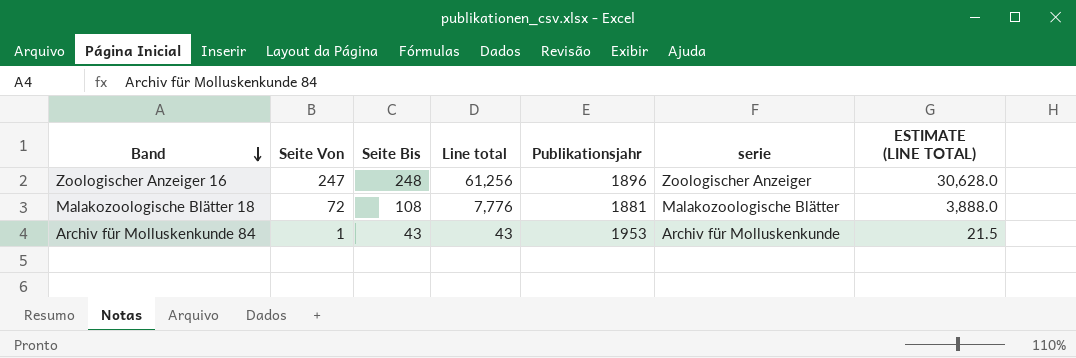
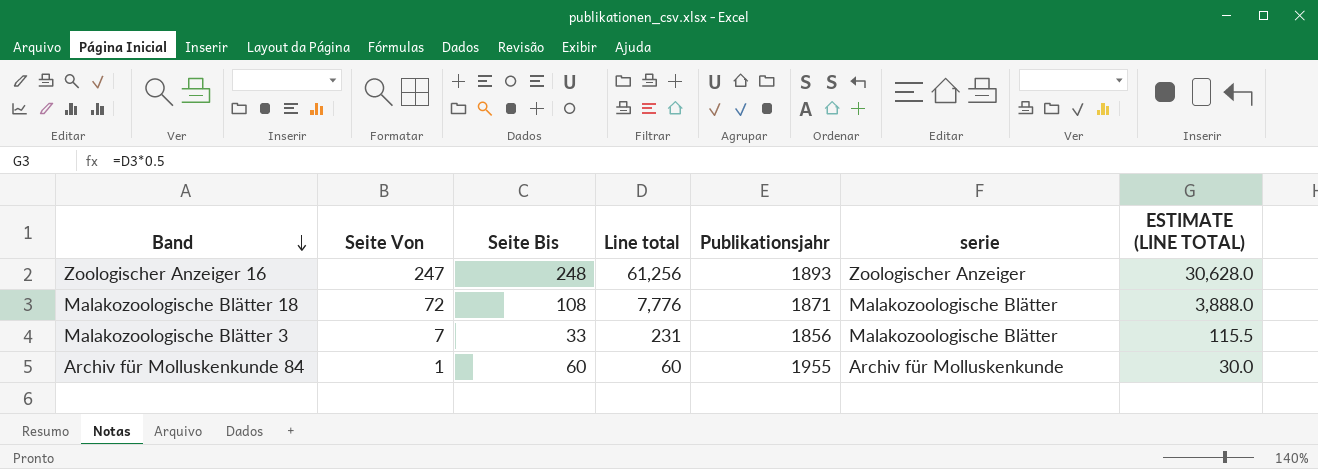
Zoologischer Anzeiger 16 | Publikationsjahr: 1896 -> 1893
Malakozoologische Blätter 18 | Publikationsjahr: 1881 -> 1871
row Malakozoologische Blätter 3: none -> 7 | 33 | 231 | 1856 | Malakozoologische Blätter | 115.5
Archiv für Molluskenkunde 84 | Seite Bis: 43 -> 60
Archiv für Molluskenkunde 84 | Line total: 43 -> 60
Archiv für Molluskenkunde 84 | Publikationsjahr: 1953 -> 1955
Archiv für Molluskenkunde 84 | ESTIMATE (LINE TOTAL): 21.5 -> 30.0

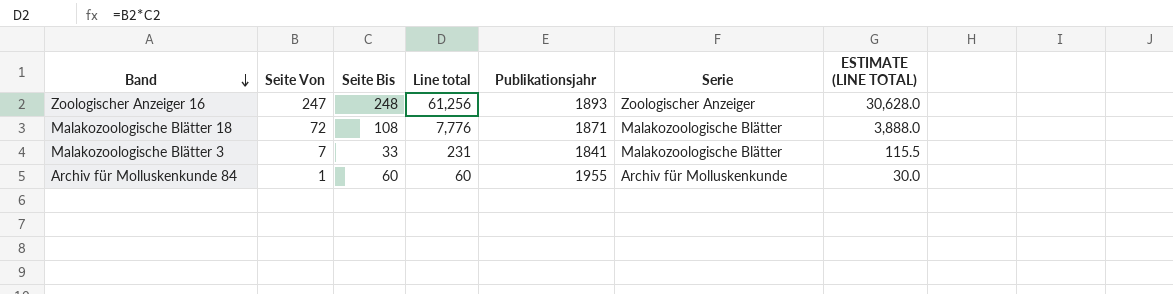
column name: serie -> Serie
Malakozoologische Blätter 3 | Publikationsjahr: 1856 -> 1841

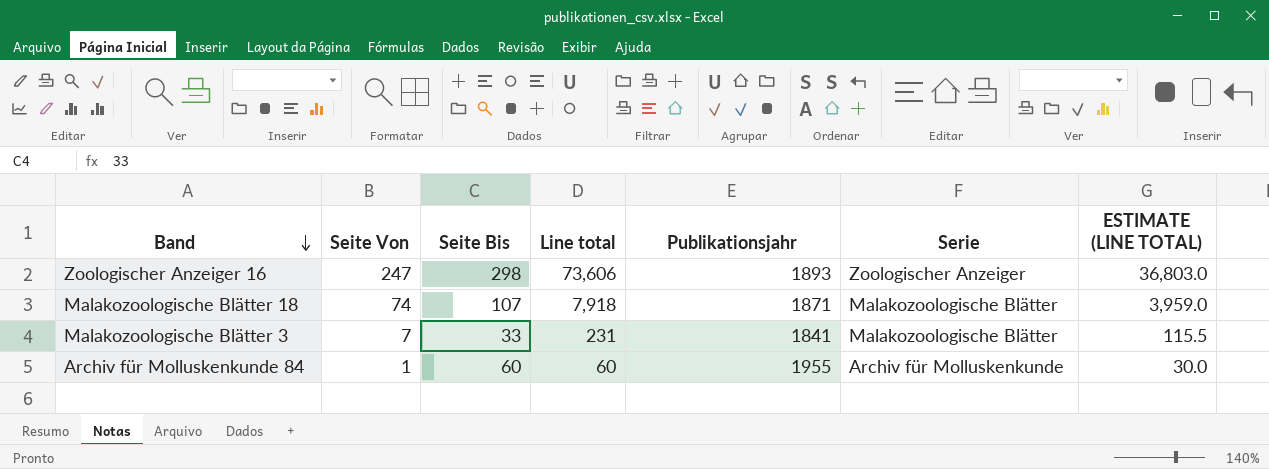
Zoologischer Anzeiger 16 | Seite Bis: 248 -> 298
Zoologischer Anzeiger 16 | Line total: 61,256 -> 73,606
Zoologischer Anzeiger 16 | ESTIMATE (LINE TOTAL): 30,628.0 -> 36,803.0
Malakozoologische Blätter 18 | Seite Von: 72 -> 74
Malakozoologische Blätter 18 | Seite Bis: 108 -> 107
Malakozoologische Blätter 18 | Line total: 7,776 -> 7,918
Malakozoologische Blätter 18 | ESTIMATE (LINE TOTAL): 3,888.0 -> 3,959.0

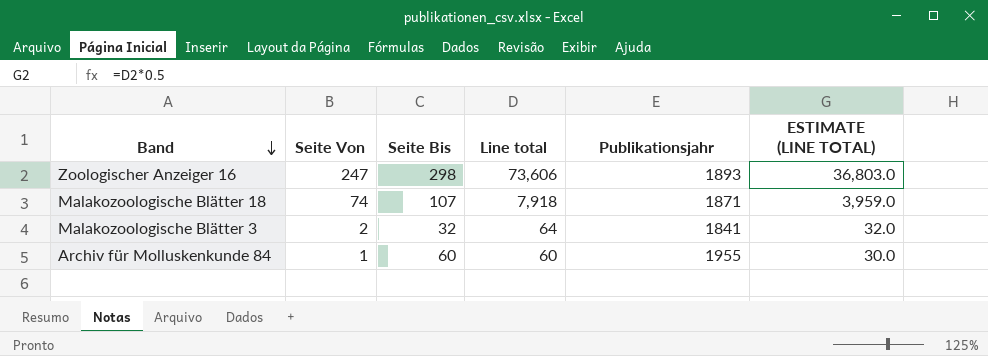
column Serie | position: 6 -> none
Malakozoologische Blätter 3 | Seite Von: 7 -> 2
Malakozoologische Blätter 3 | Seite Bis: 33 -> 32
Malakozoologische Blätter 3 | Line total: 231 -> 64
Malakozoologische Blätter 3 | ESTIMATE (LINE TOTAL): 115.5 -> 32.0

